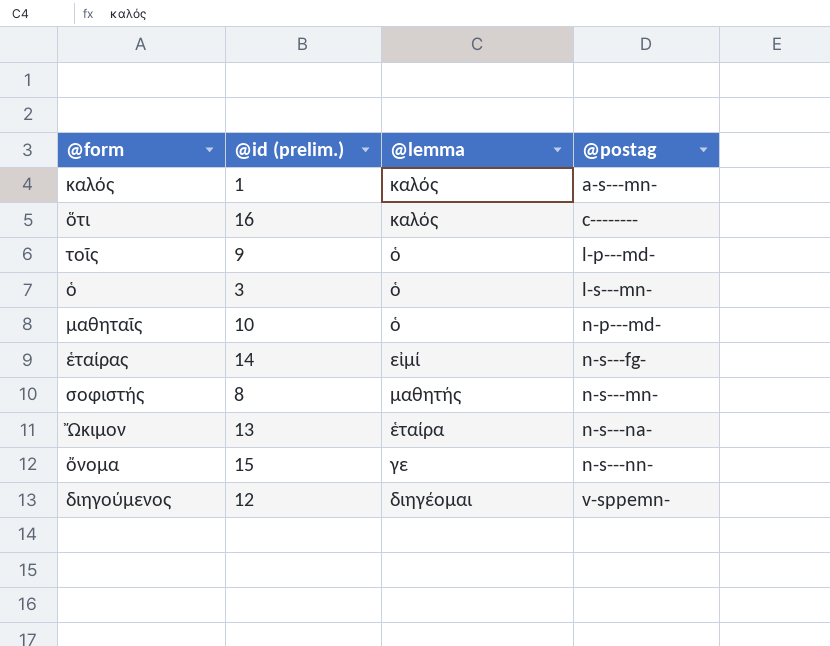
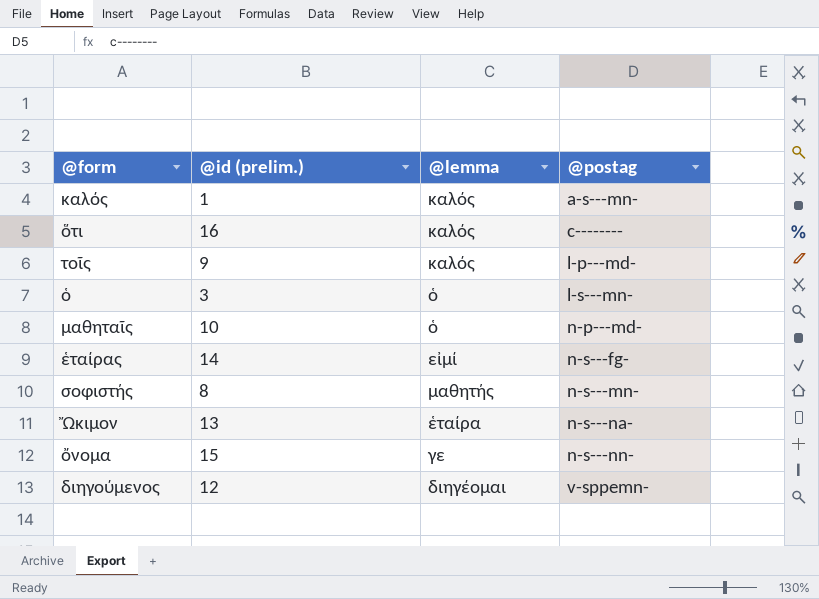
τοῖς | @lemma: ὁ -> καλός

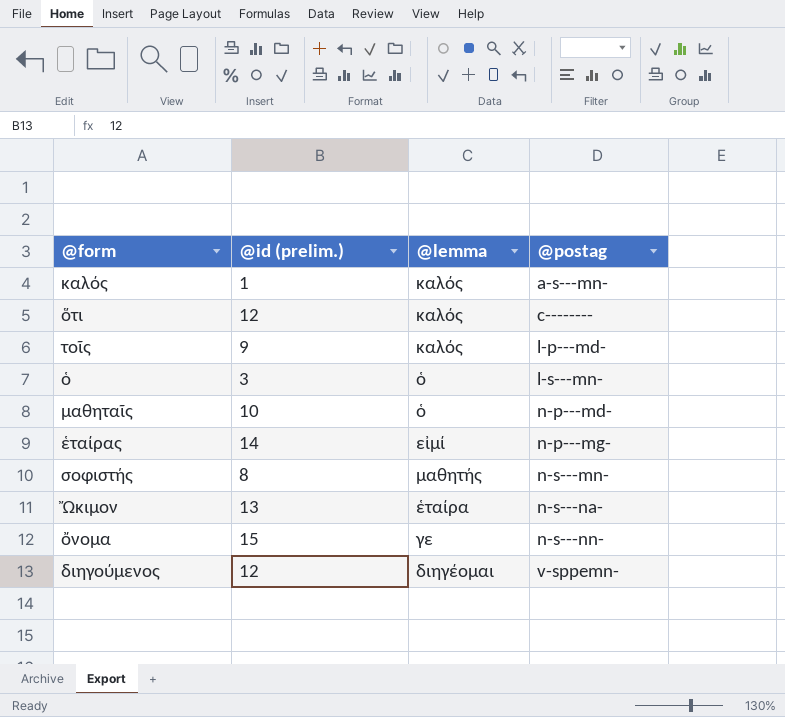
ὅτι | @id (prelim.): 16 -> 12
ἑταίρας | @postag: n-s---fg- -> n-p---mg-

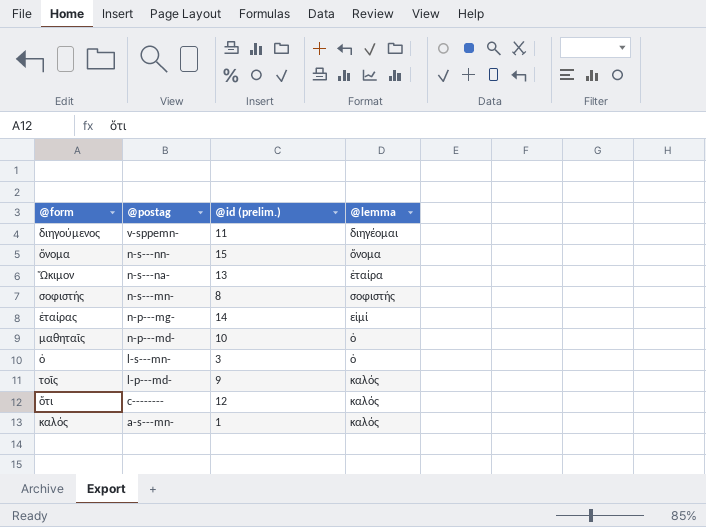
row order: @postag ascending -> @postag descending
column @postag | position: 4 -> 2
διηγούμενος | @id (prelim.): 12 -> 11
ὄνομα | @lemma: γε -> ὄνομα
σοφιστής | @lemma: μαθητής -> σοφιστής

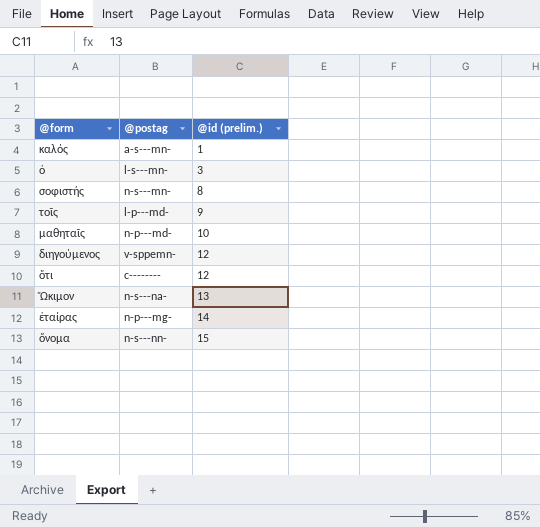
row order: @postag descending -> @id (prelim.) ascending
column @lemma | position: 4 -> none
διηγούμενος | @id (prelim.): 11 -> 12

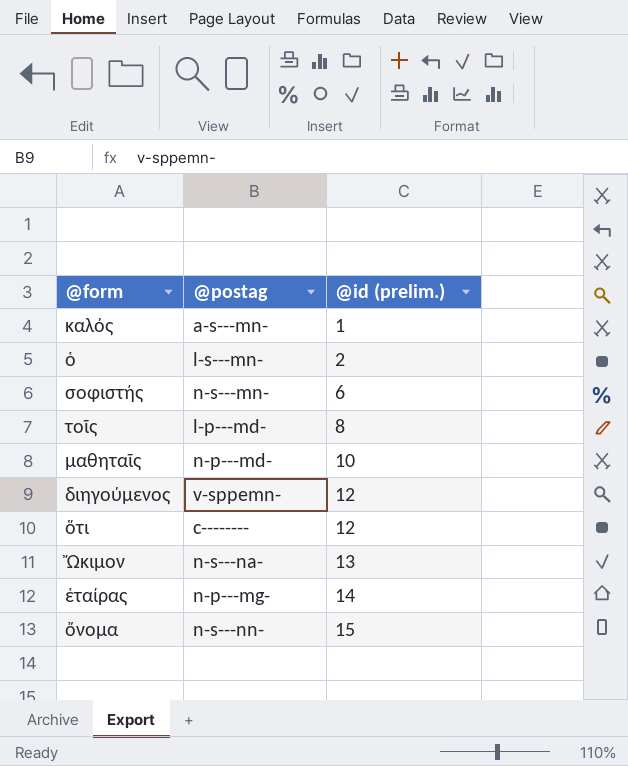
ὁ | @id (prelim.): 3 -> 2
σοφιστής | @id (prelim.): 8 -> 6
τοῖς | @id (prelim.): 9 -> 8

